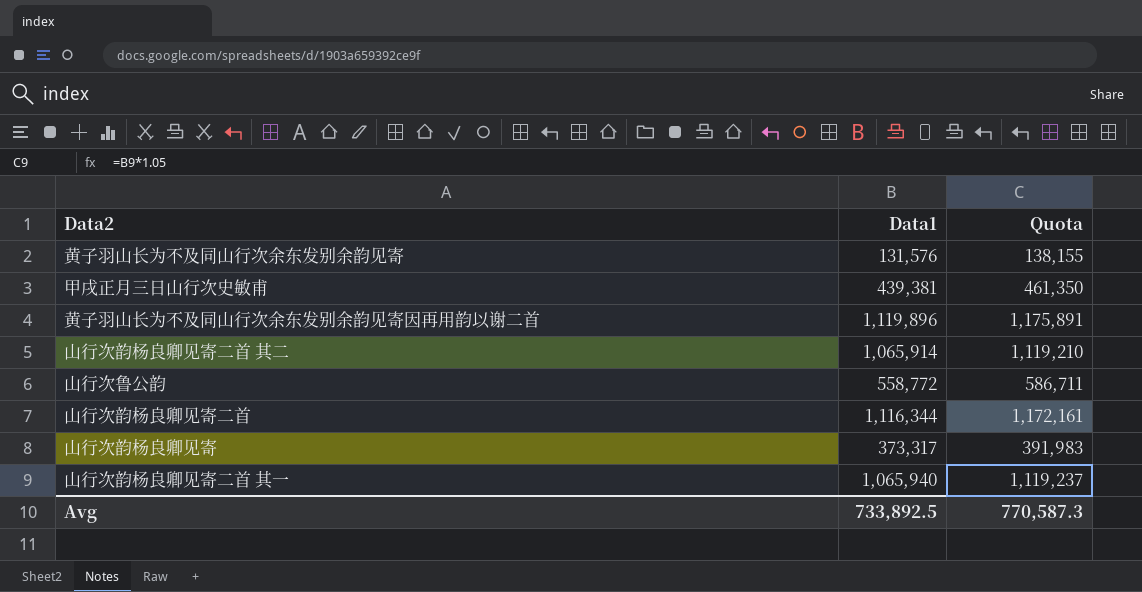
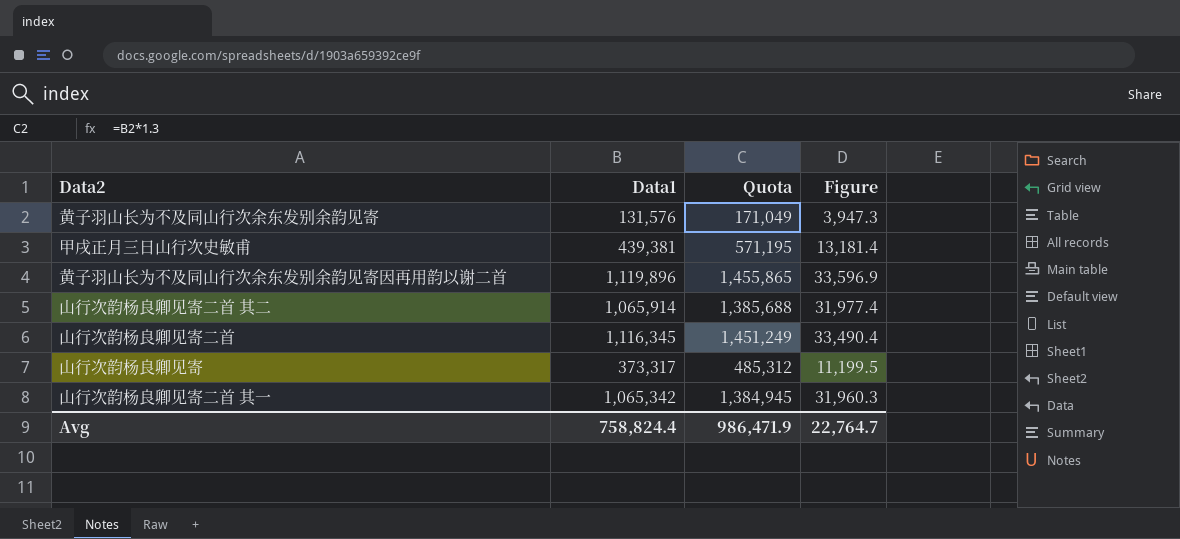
column Quota | formula: [Data1] * 1.05 -> [Data1] * 1.3
column Figure | formula: none -> [Data1] * 0.03
row 山行次鲁公韵: 558,772 | 586,711 -> none
山行次韵杨良卿见寄二首 | Data1: 1,116,344 -> 1,116,345
山行次韵杨良卿见寄二首 其一 | Data1: 1,065,940 -> 1,065,342
Avg | Data1: 733,892.5 -> 758,824.4
Avg | Quota: 770,587.3 -> 986,471.9

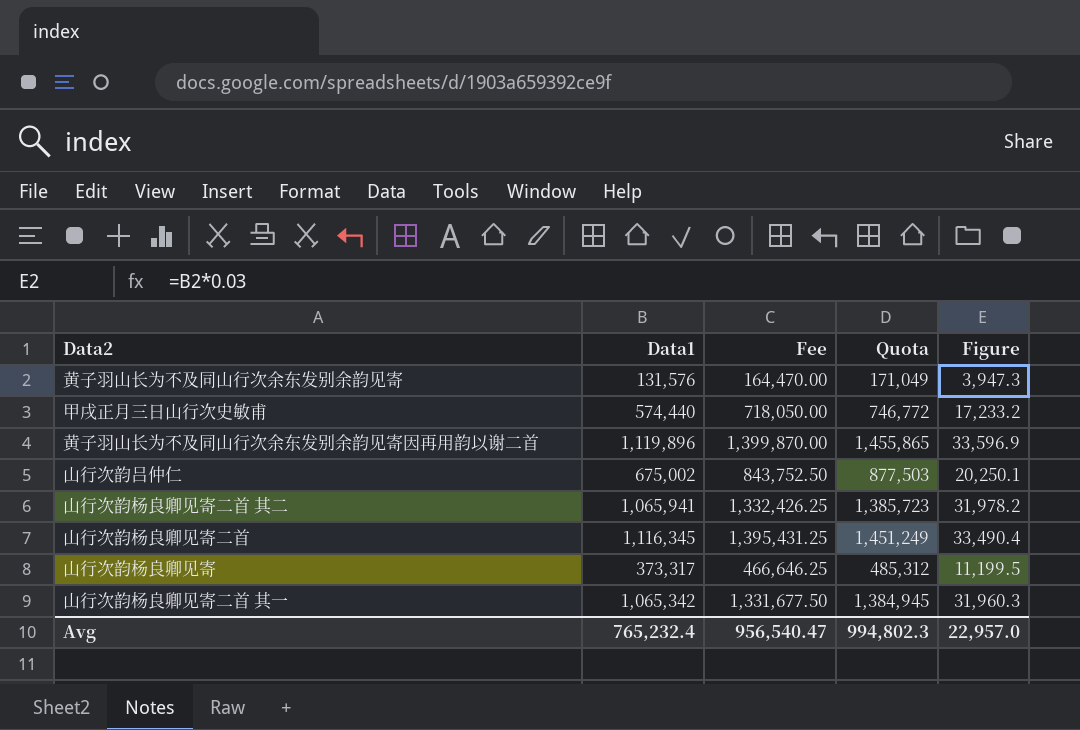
column Fee | formula: none -> [Data1] * 1.25
甲戌正月三日山行次史敏甫 | Data1: 439,381 -> 574,440
甲戌正月三日山行次史敏甫 | Quota: 571,195 -> 746,772
甲戌正月三日山行次史敏甫 | Figure: 13,181.4 -> 17,233.2
row 山行次韵吕仲仁: none -> 675,002 | 843,752.50 | 877,503 | 20,250.1
山行次韵杨良卿见寄二首 其二 | Data1: 1,065,914 -> 1,065,941
山行次韵杨良卿见寄二首 其二 | Quota: 1,385,688 -> 1,385,723
山行次韵杨良卿见寄二首 其二 | Figure: 31,977.4 -> 31,978.2
Avg | Data1: 758,824.4 -> 765,232.4
Avg | Quota: 986,471.9 -> 994,802.3
Avg | Figure: 22,764.7 -> 22,957.0

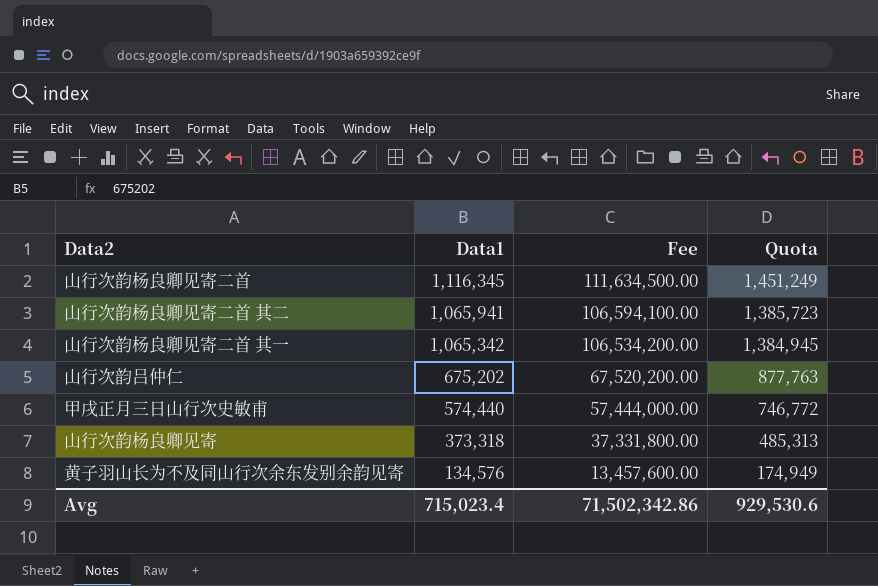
row order: none -> Data1 descending
column Figure | formula: [Data1] * 0.03 -> none
column Fee | formula: [Data1] * 1.25 -> [Data1] * 100
row 黄子羽山长为不及同山行次余东发别余韵见寄因再用韵以谢二首: 1,119,896 | 1,399,870.00 | 1,455,865 | 33,596.9 -> none
山行次韵吕仲仁 | Data1: 675,002 -> 675,202
山行次韵吕仲仁 | Quota: 877,503 -> 877,763
山行次韵杨良卿见寄 | Data1: 373,317 -> 373,318
山行次韵杨良卿见寄 | Quota: 485,312 -> 485,313
黄子羽山长为不及同山行次余东发别余韵见寄 | Data1: 131,576 -> 134,576
黄子羽山长为不及同山行次余东发别余韵见寄 | Quota: 171,049 -> 174,949
Avg | Data1: 765,232.4 -> 715,023.4
Avg | Fee: 956,540.47 -> 71,502,342.86
Avg | Quota: 994,802.3 -> 929,530.6

